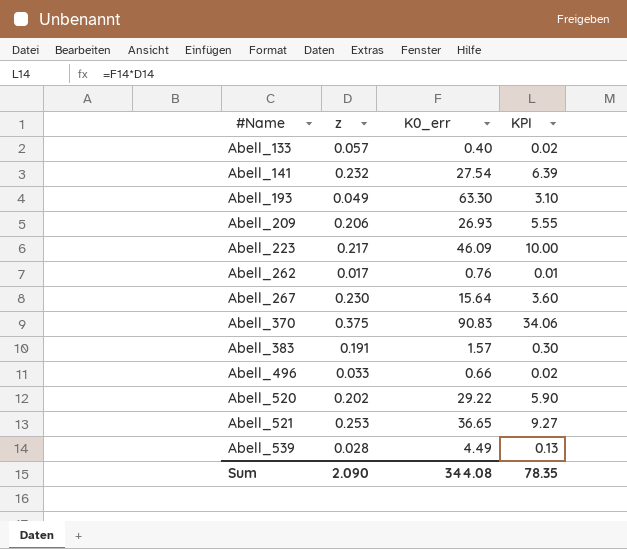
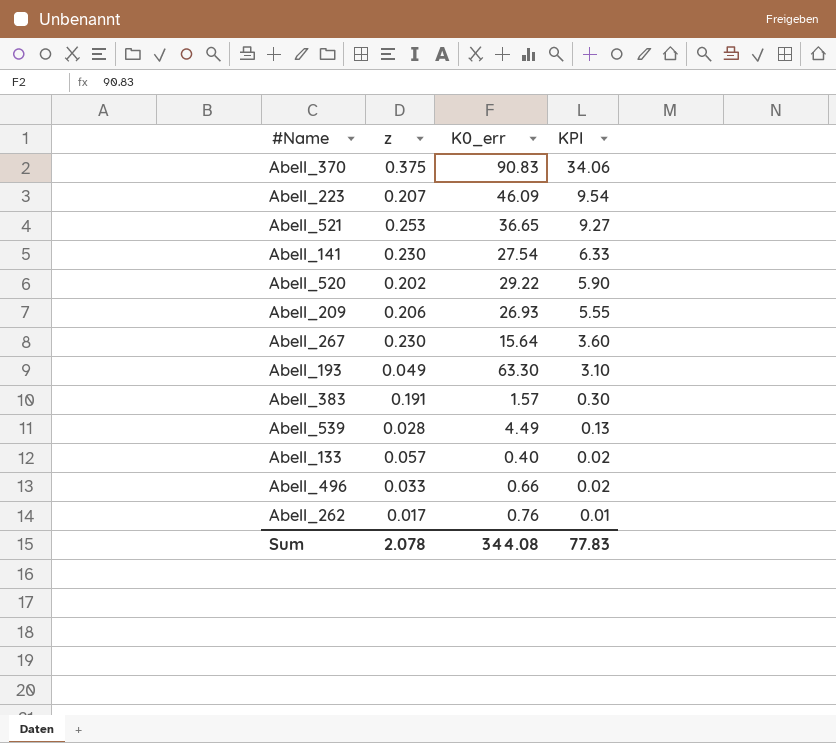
row order: #Name ascending -> KPI descending
Abell_223 | z: 0.217 -> 0.207
Abell_223 | KPI: 10.00 -> 9.54
Abell_141 | z: 0.232 -> 0.230
Abell_141 | KPI: 6.39 -> 6.33
Sum | z: 2.090 -> 2.078
Sum | KPI: 78.35 -> 77.83

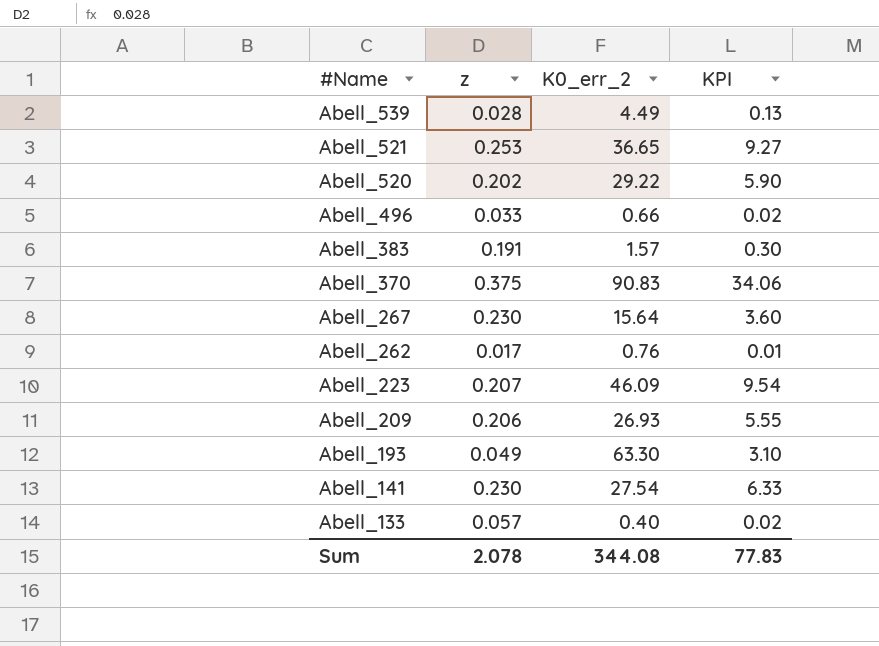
row order: KPI descending -> #Name descending
column name: K0_err -> K0_err_2

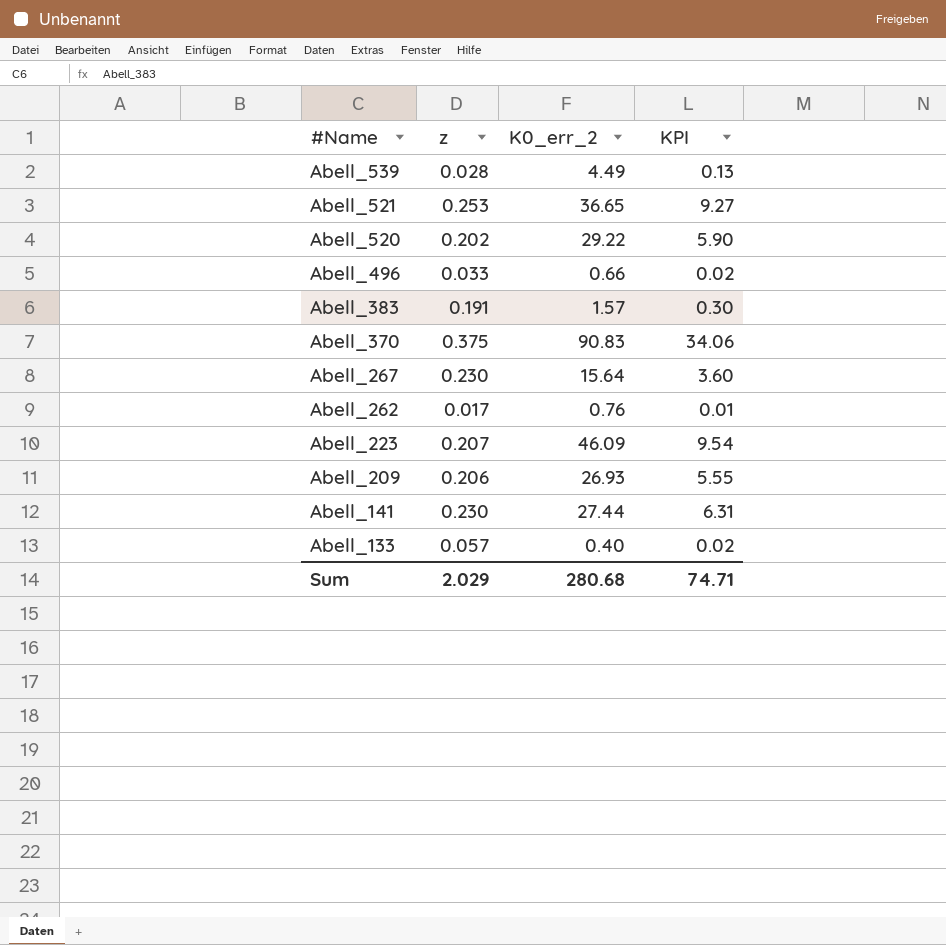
row Abell_193: 0.049 | 63.30 | 3.10 -> none
Abell_141 | K0_err_2: 27.54 -> 27.44
Abell_141 | KPI: 6.33 -> 6.31
Sum | z: 2.078 -> 2.029
Sum | K0_err_2: 344.08 -> 280.68
Sum | KPI: 77.83 -> 74.71

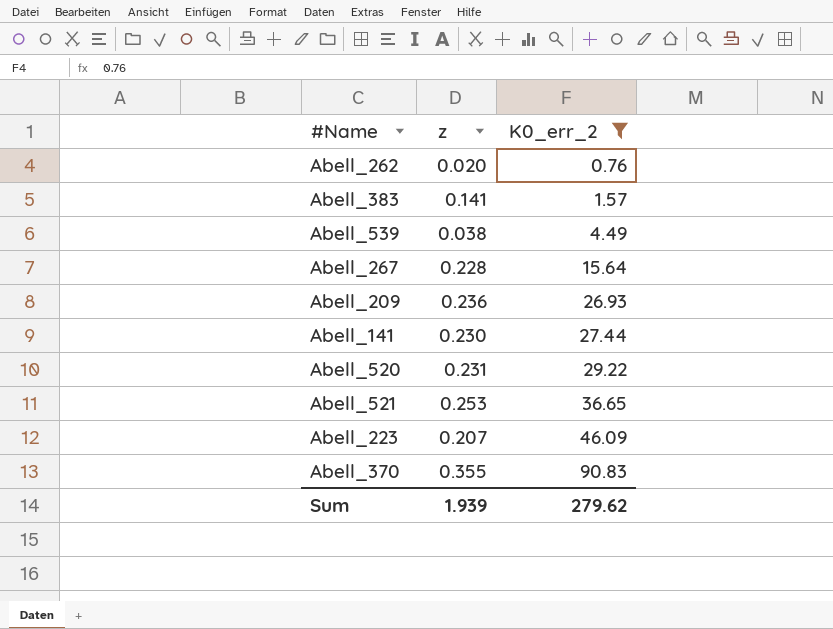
filter: none -> K0_err_2 >= 0.76
row order: #Name descending -> K0_err_2 ascending
column KPI | formula: [z] * [K0_err_2] -> none
Abell_262 | z: 0.017 -> 0.020
Abell_383 | z: 0.191 -> 0.141
Abell_539 | z: 0.028 -> 0.038
Abell_267 | z: 0.230 -> 0.228
Abell_209 | z: 0.206 -> 0.236
Abell_520 | z: 0.202 -> 0.231
Abell_370 | z: 0.375 -> 0.355
Sum | z: 2.029 -> 1.939
Sum | K0_err_2: 280.68 -> 279.62

